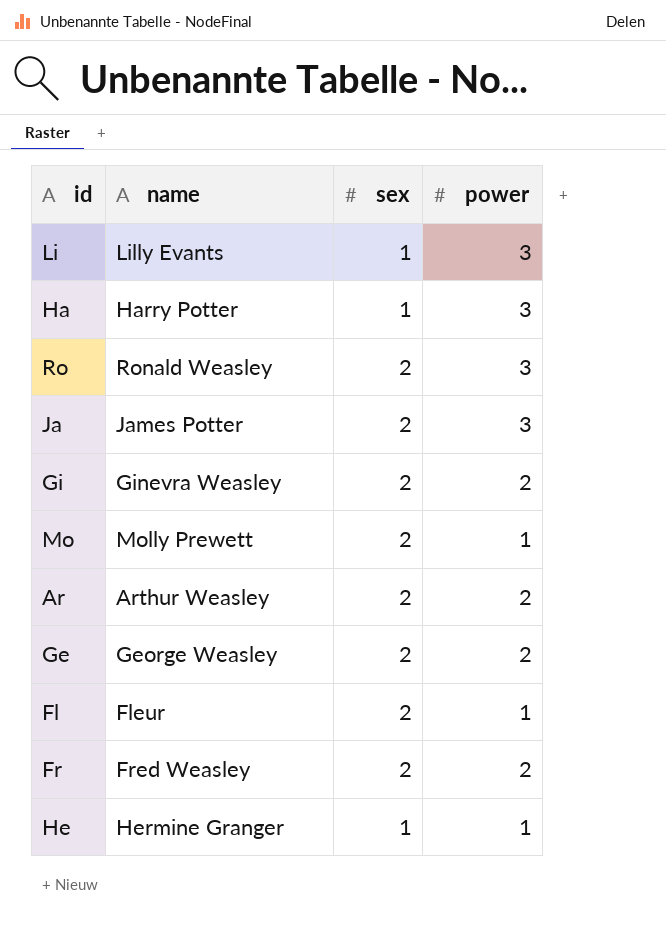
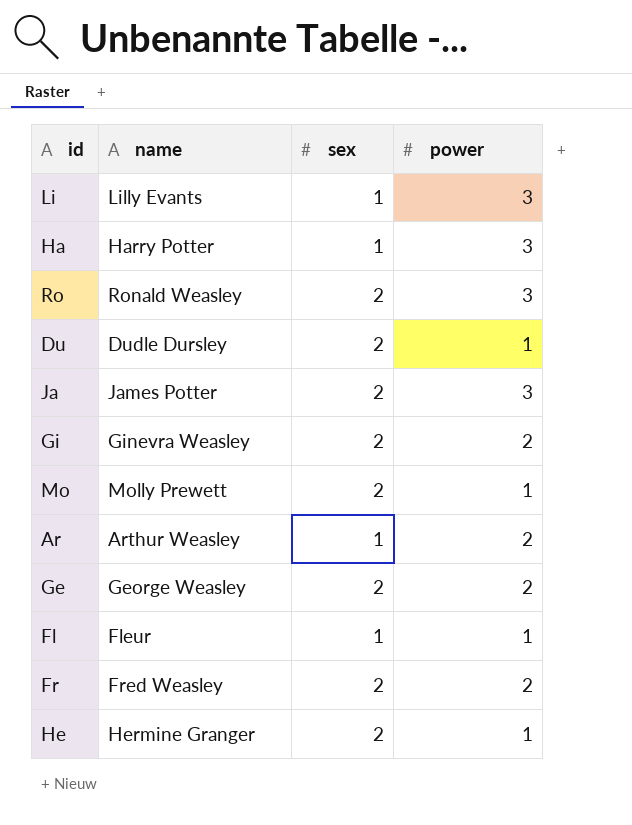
row Du: none -> Dudle Dursley | 2 | 1
Ar | sex: 2 -> 1
Fl | sex: 2 -> 1
He | sex: 1 -> 2

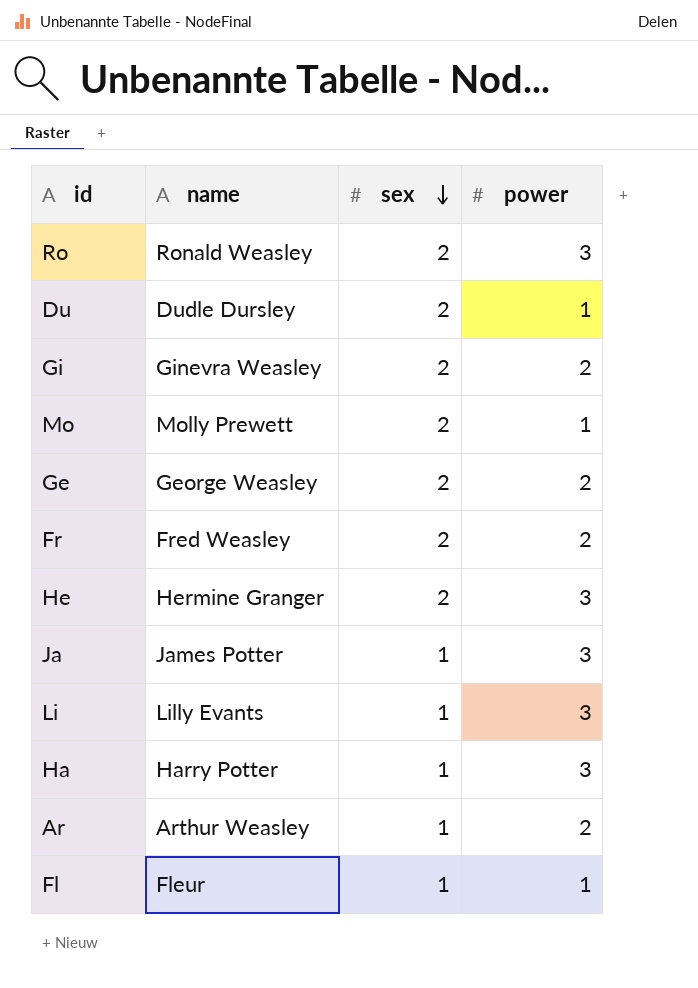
row order: none -> sex descending
He | power: 1 -> 3
Ja | sex: 2 -> 1

